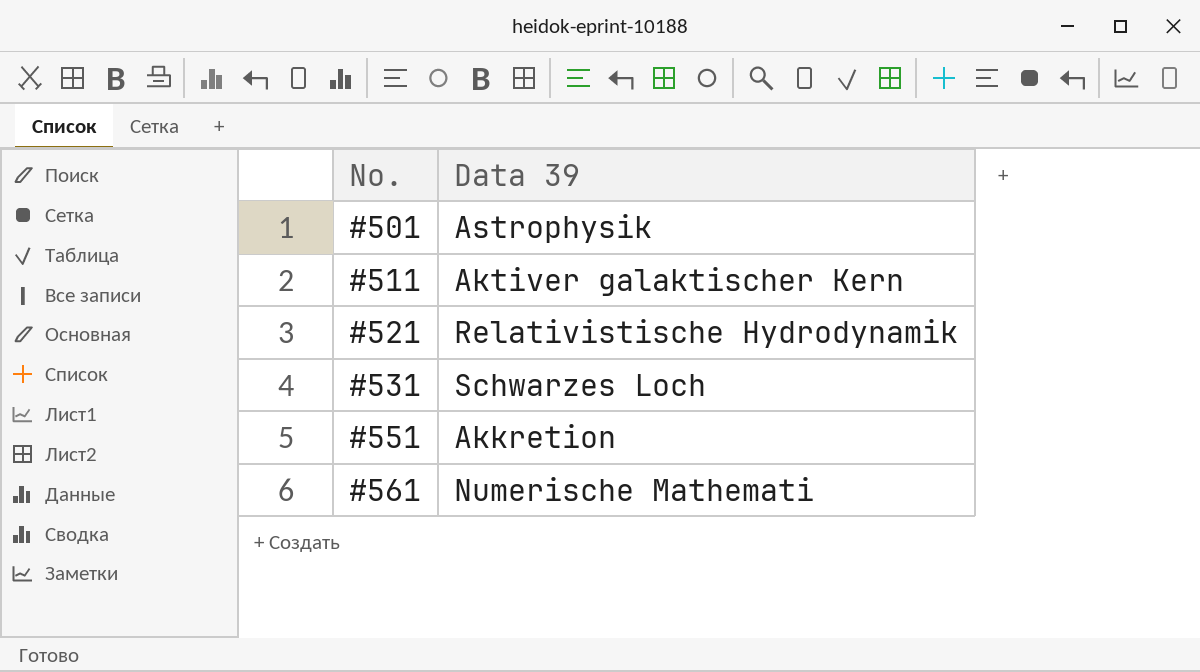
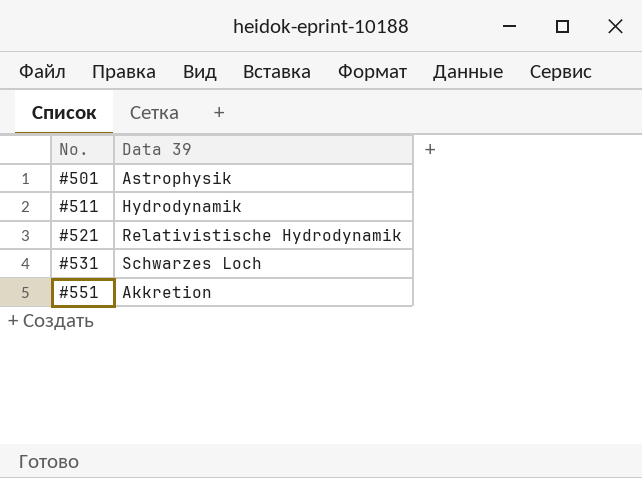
row #561: Numerische Mathemati -> none
#511 | Data 39: Aktiver galaktischer Kern -> Hydrodynamik

